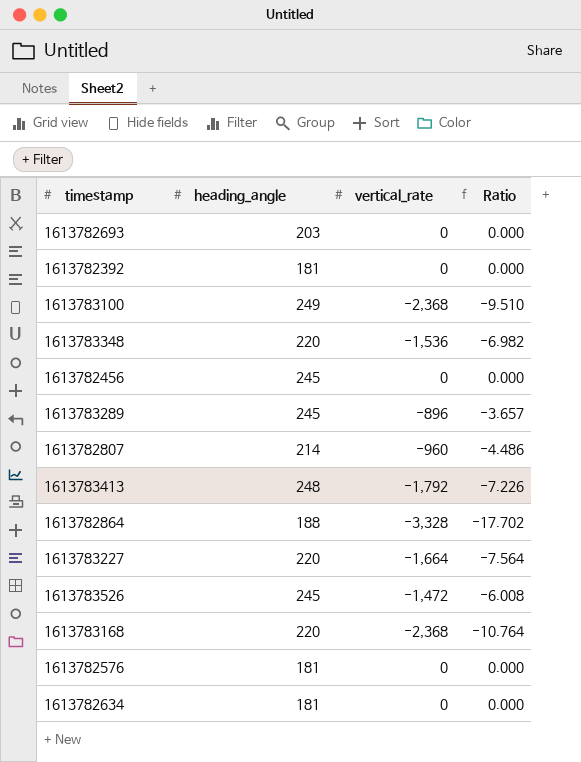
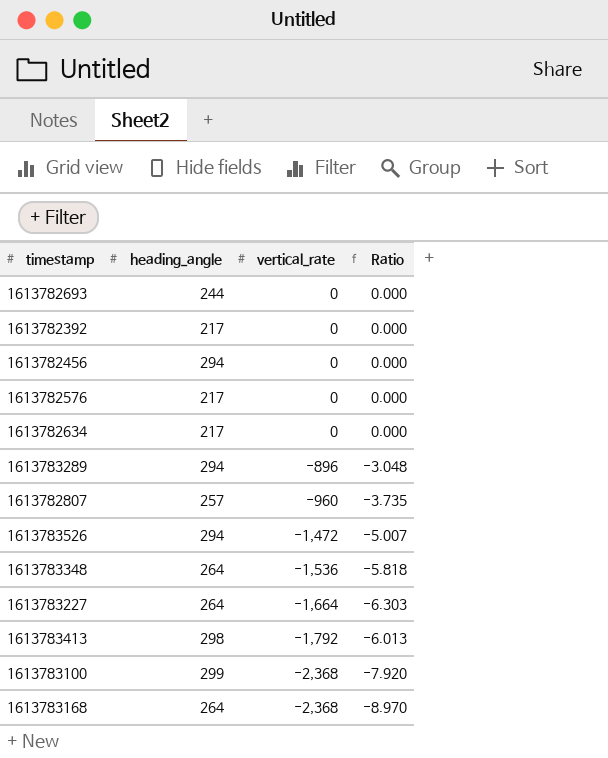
row order: none -> vertical_rate descending
row 1613782864: 188 | -3,328 | -17.702 -> none
1613782693 | heading_angle: 203 -> 244
1613782392 | heading_angle: 181 -> 217
1613782456 | heading_angle: 245 -> 294
1613782576 | heading_angle: 181 -> 217
1613782634 | heading_angle: 181 -> 217
1613783289 | heading_angle: 245 -> 294
1613783289 | Ratio: -3.657 -> -3.048
1613782807 | heading_angle: 214 -> 257
1613782807 | Ratio: -4.486 -> -3.735
1613783526 | heading_angle: 245 -> 294
1613783526 | Ratio: -6.008 -> -5.007
1613783348 | heading_angle: 220 -> 264
1613783348 | Ratio: -6.982 -> -5.818
1613783227 | heading_angle: 220 -> 264
1613783227 | Ratio: -7.564 -> -6.303
1613783413 | heading_angle: 248 -> 298
1613783413 | Ratio: -7.226 -> -6.013
1613783100 | heading_angle: 249 -> 299
1613783100 | Ratio: -9.510 -> -7.920
1613783168 | heading_angle: 220 -> 264
1613783168 | Ratio: -10.764 -> -8.970

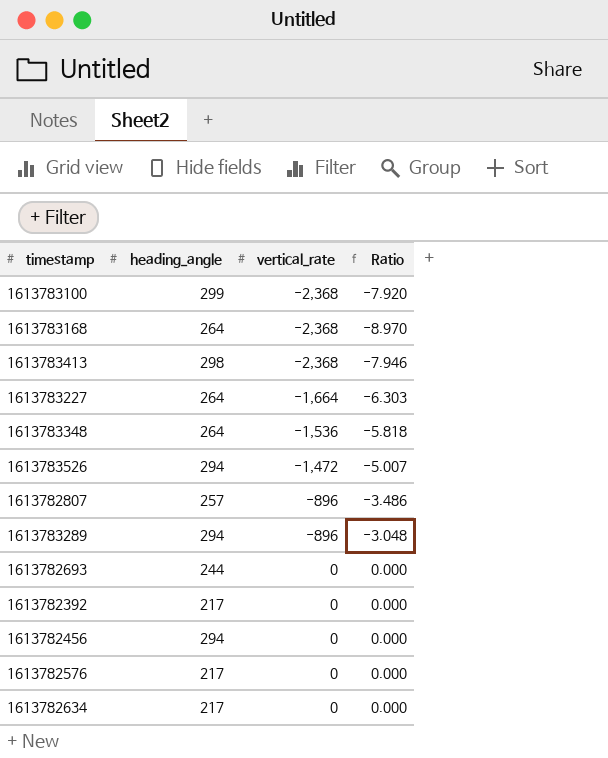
row order: vertical_rate descending -> vertical_rate ascending
1613783413 | vertical_rate: -1,792 -> -2,368
1613783413 | Ratio: -6.013 -> -7.946
1613782807 | vertical_rate: -960 -> -896
1613782807 | Ratio: -3.735 -> -3.486

